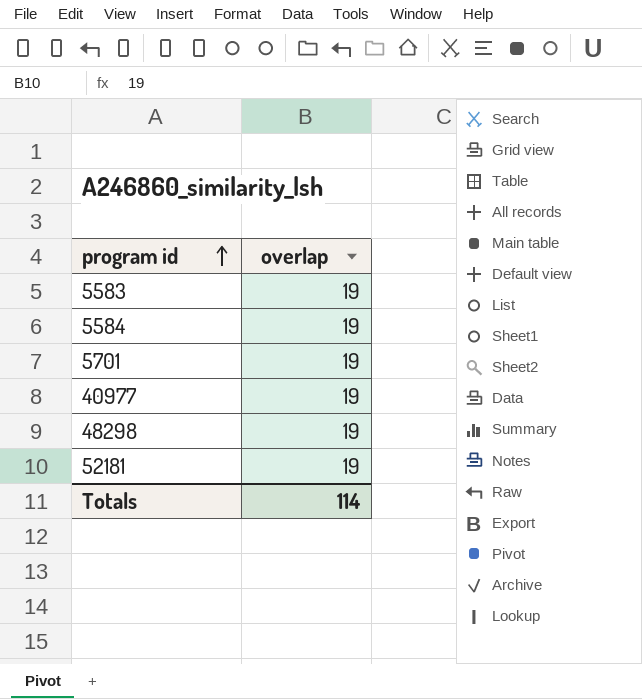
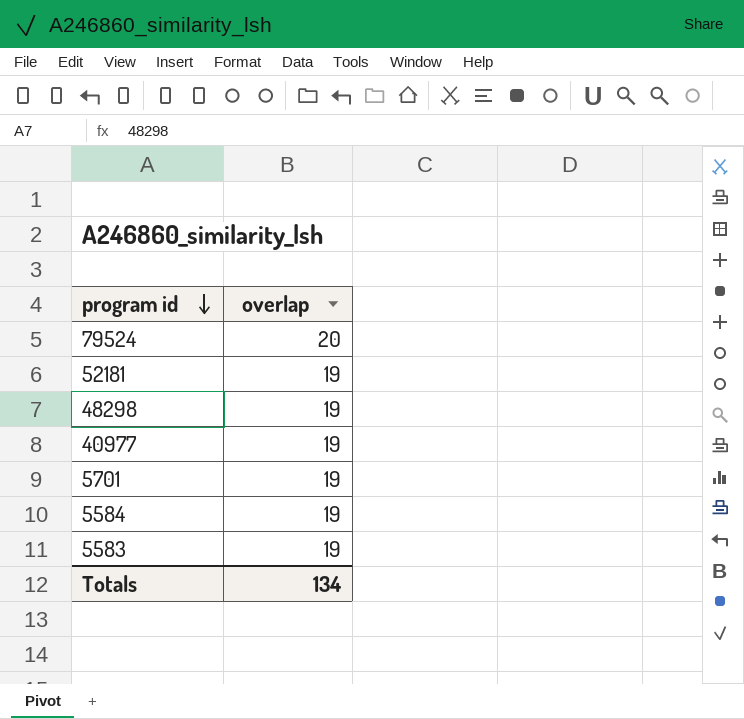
row order: program id ascending -> program id descending
row 79524: none -> 20
Totals | overlap: 114 -> 134

